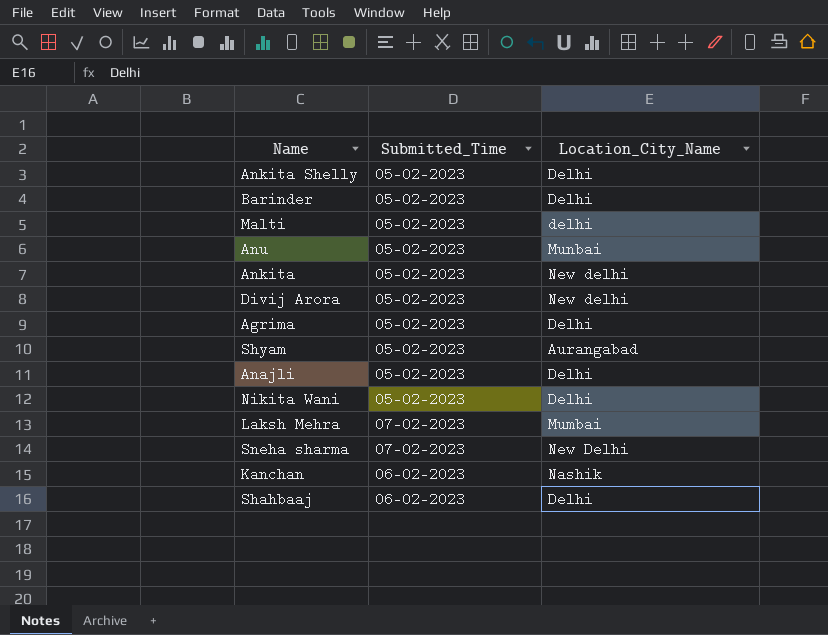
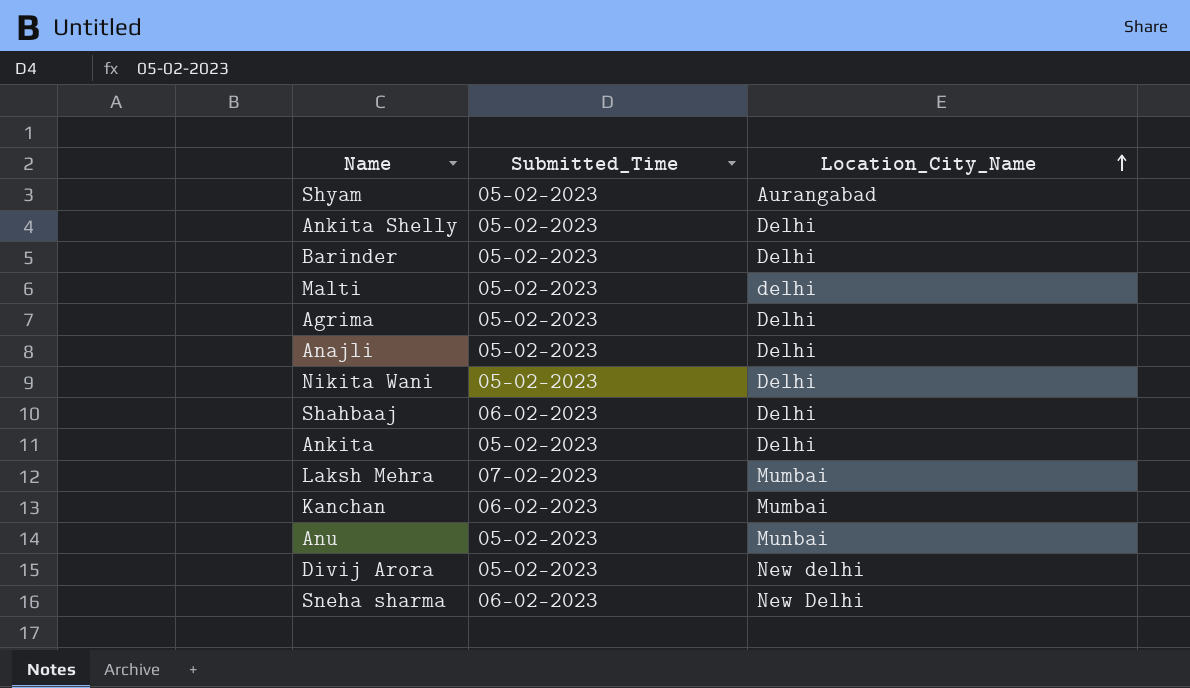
row order: none -> Location_City_Name ascending
Ankita | Location_City_Name: New delhi -> Delhi
Kanchan | Location_City_Name: Nashik -> Mumbai
Sneha sharma | Submitted_Time: 07-02-2023 -> 06-02-2023

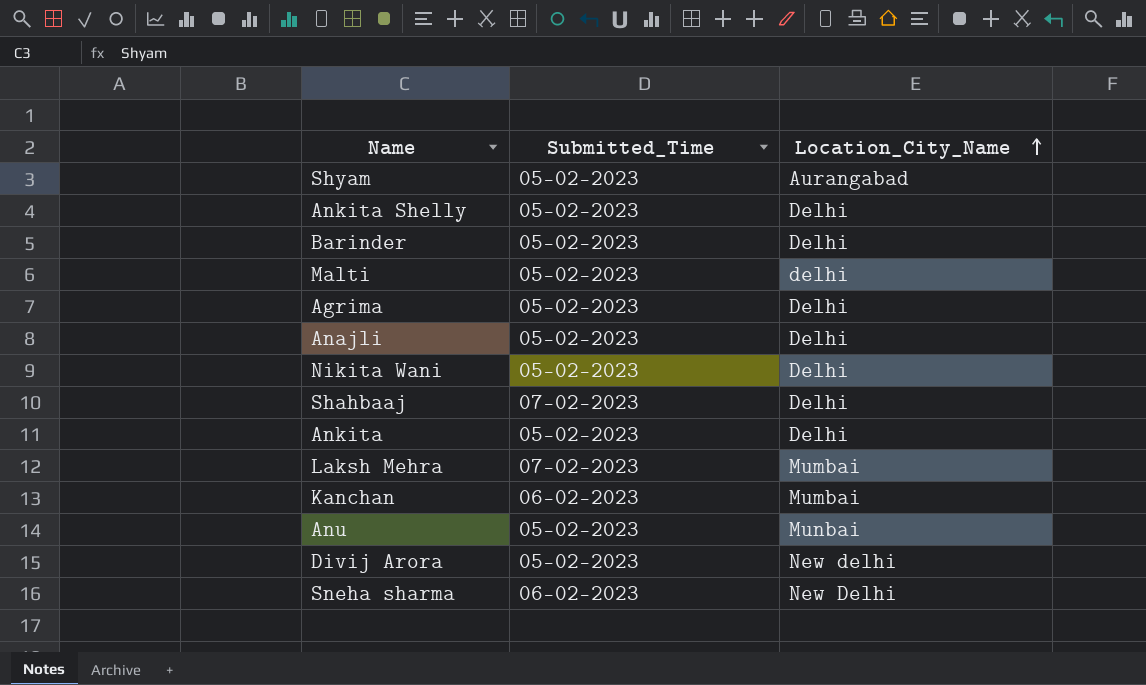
Shahbaaj | Submitted_Time: 06-02-2023 -> 07-02-2023

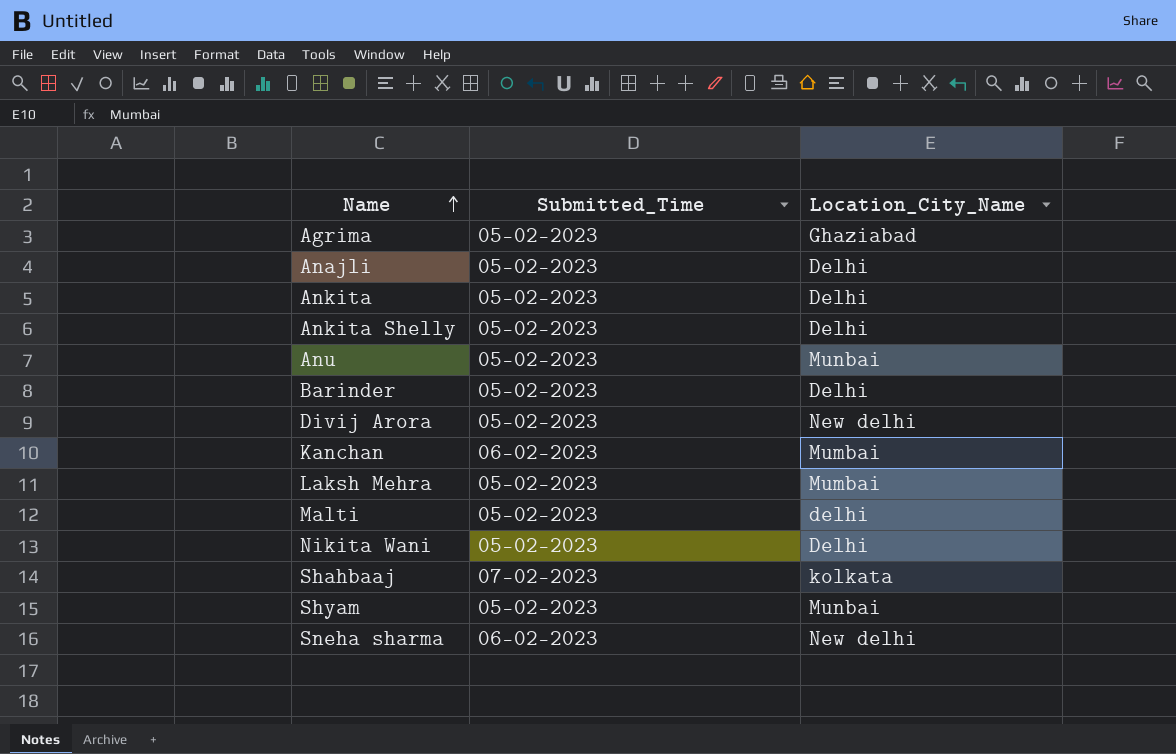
row order: Location_City_Name ascending -> Name ascending
Agrima | Location_City_Name: Delhi -> Ghaziabad
Laksh Mehra | Submitted_Time: 07-02-2023 -> 05-02-2023
Shahbaaj | Location_City_Name: Delhi -> kolkata
Shyam | Location_City_Name: Aurangabad -> Munbai
Sneha sharma | Location_City_Name: New Delhi -> New delhi

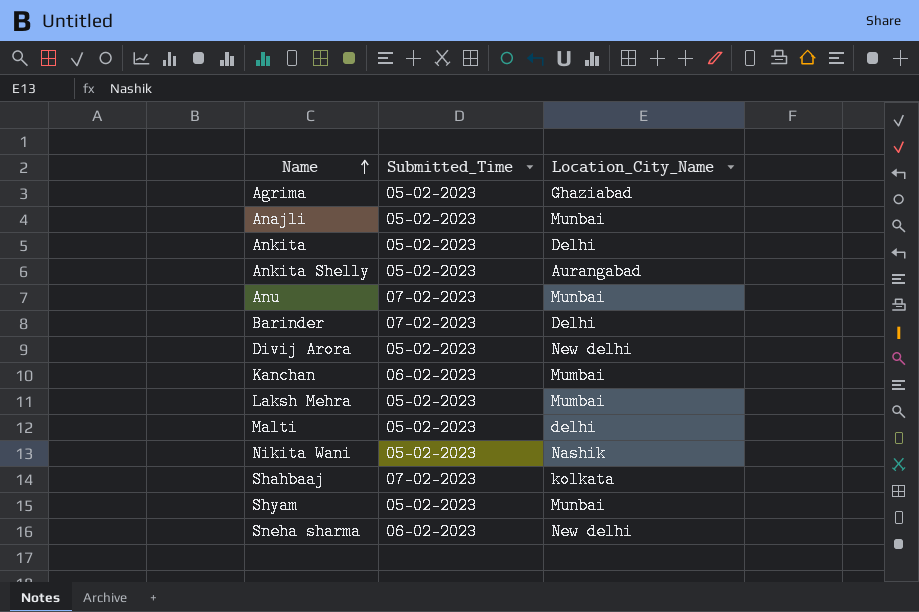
Anajli | Location_City_Name: Delhi -> Munbai
Ankita Shelly | Location_City_Name: Delhi -> Aurangabad
Anu | Submitted_Time: 05-02-2023 -> 07-02-2023
Barinder | Submitted_Time: 05-02-2023 -> 07-02-2023
Nikita Wani | Location_City_Name: Delhi -> Nashik

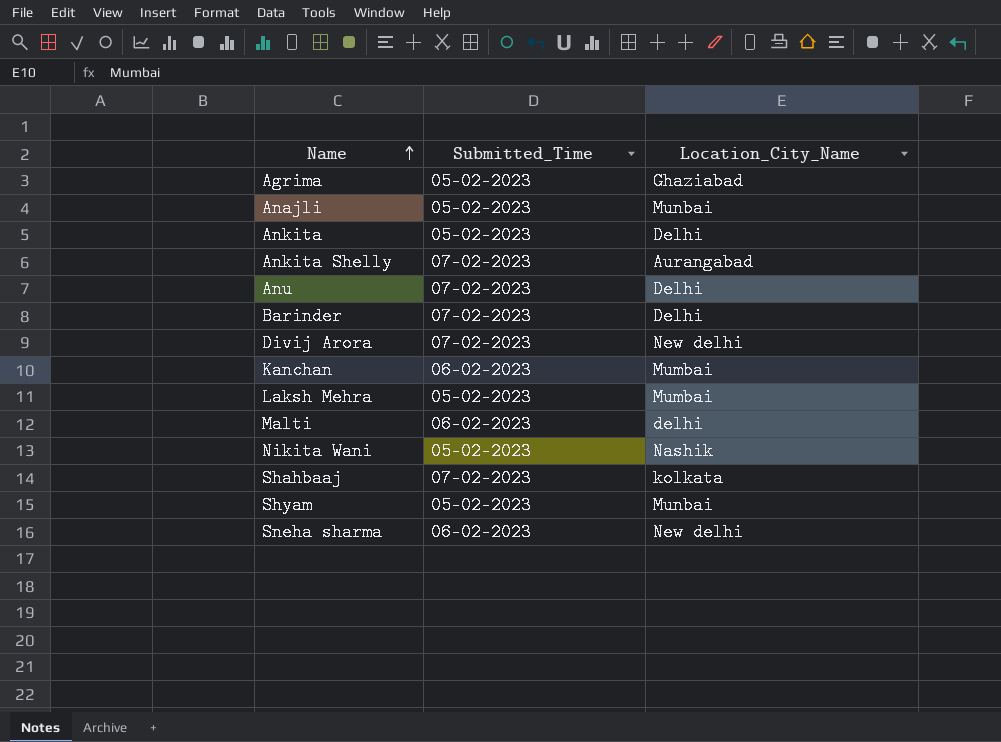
Ankita Shelly | Submitted_Time: 05-02-2023 -> 07-02-2023
Anu | Location_City_Name: Munbai -> Delhi
Divij Arora | Submitted_Time: 05-02-2023 -> 07-02-2023
Malti | Submitted_Time: 05-02-2023 -> 06-02-2023

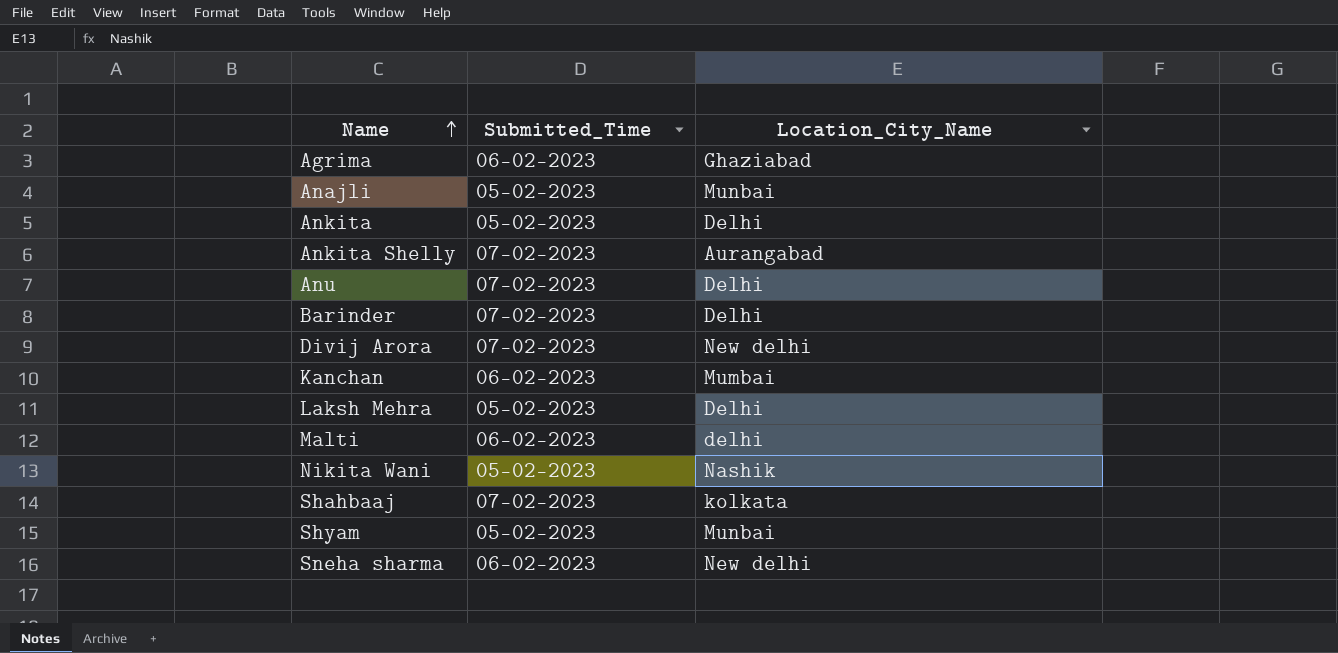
Agrima | Submitted_Time: 05-02-2023 -> 06-02-2023
Laksh Mehra | Location_City_Name: Mumbai -> Delhi

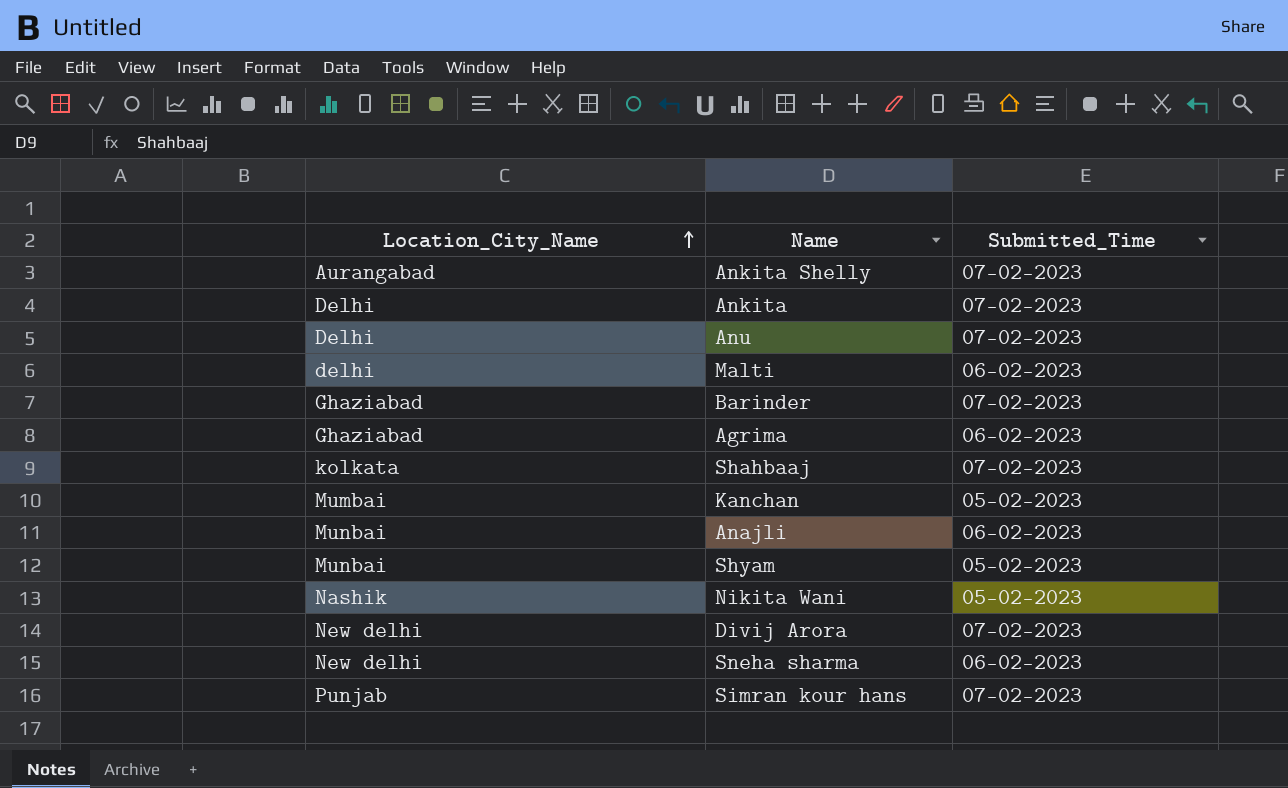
row order: Name ascending -> Location_City_Name ascending
column Location_City_Name | position: 3 -> 1
row Laksh Mehra: 05-02-2023 | Delhi -> none
Ankita | Submitted_Time: 05-02-2023 -> 07-02-2023
Barinder | Location_City_Name: Delhi -> Ghaziabad
Kanchan | Submitted_Time: 06-02-2023 -> 05-02-2023
Anajli | Submitted_Time: 05-02-2023 -> 06-02-2023
row Simran kour hans: none -> Punjab | 07-02-2023

